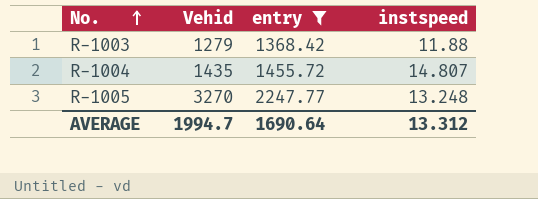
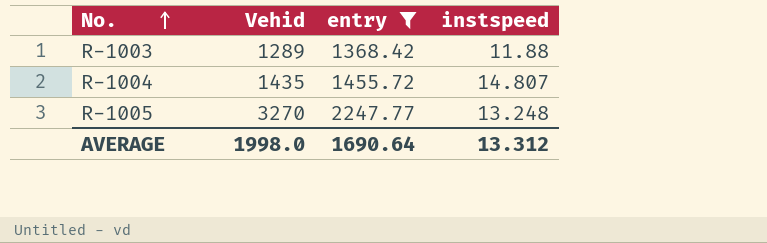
R-1003 | Vehid: 1279 -> 1289
AVERAGE | Vehid: 1994.7 -> 1998.0

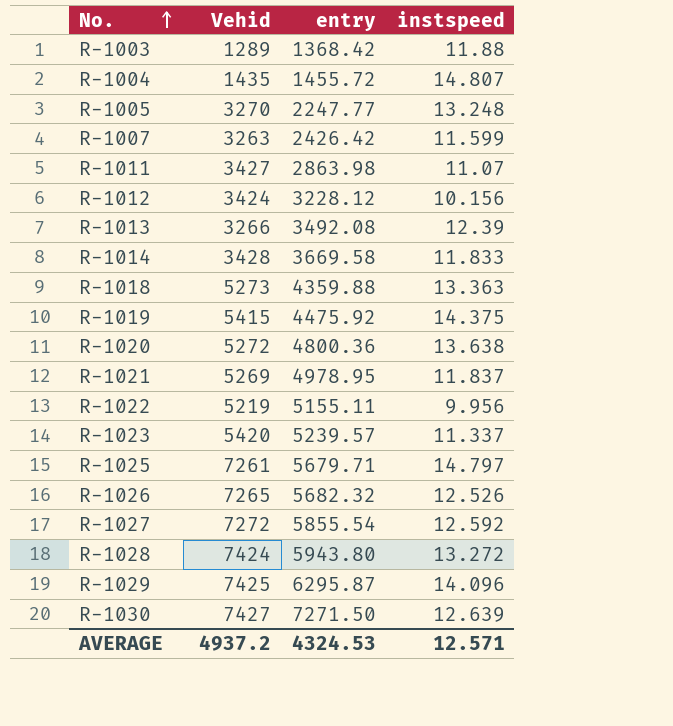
filter: entry <= 2247.77 -> none
AVERAGE | Vehid: 1998.0 -> 4937.2
AVERAGE | entry: 1690.64 -> 4324.53
AVERAGE | instspeed: 13.312 -> 12.571

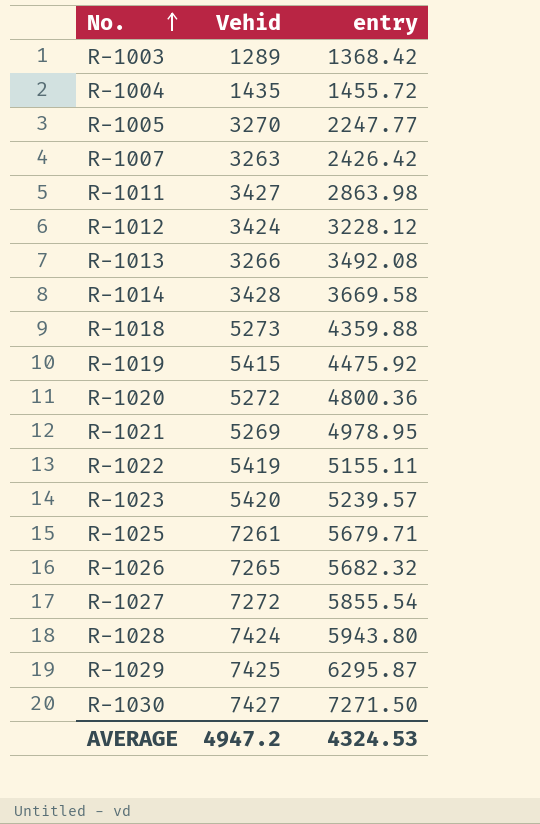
column instspeed | position: 4 -> none
R-1022 | Vehid: 5219 -> 5419
AVERAGE | Vehid: 4937.2 -> 4947.2

